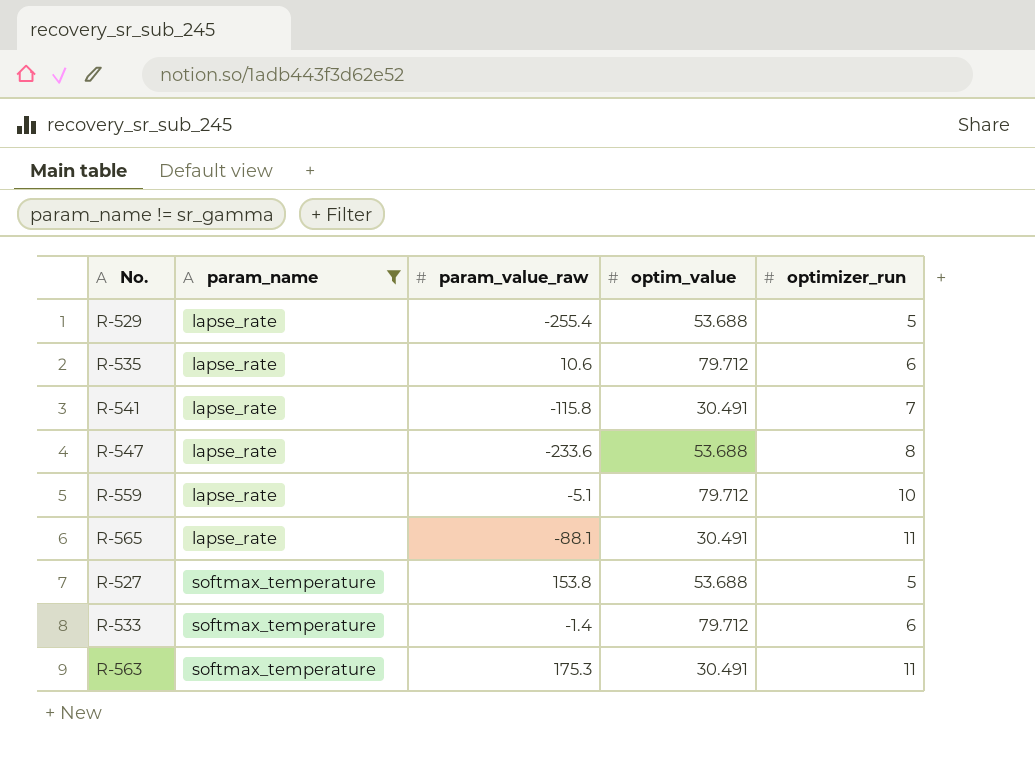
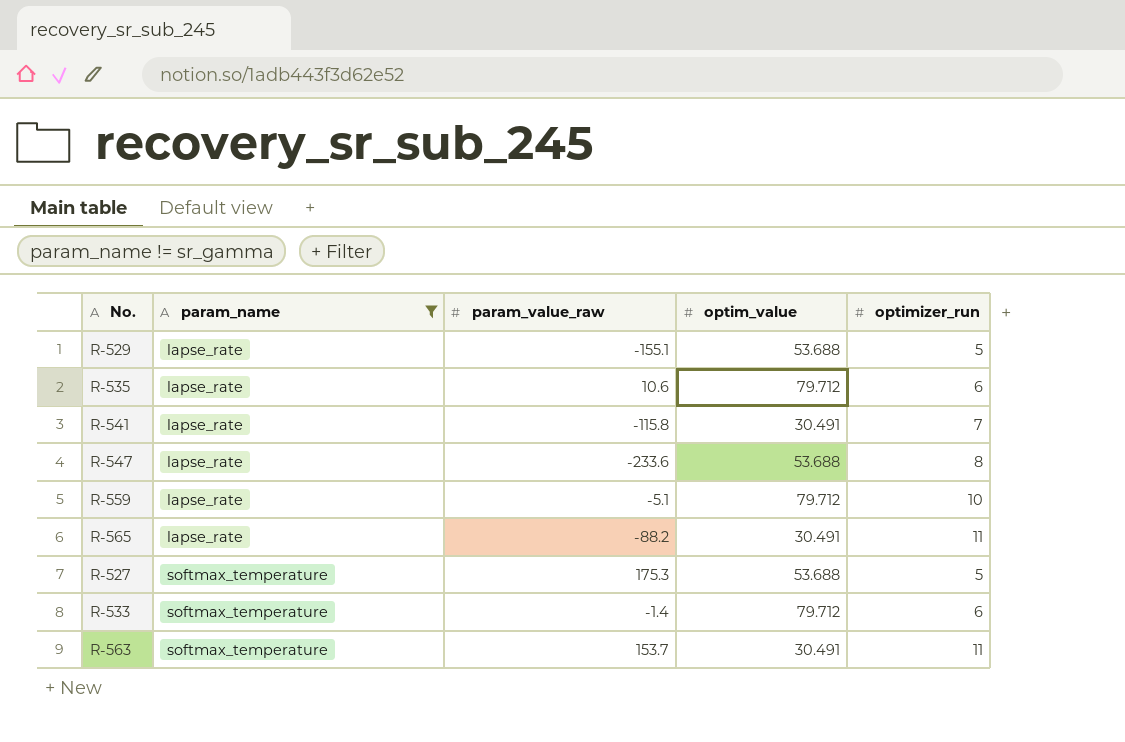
R-529 | param_value_raw: -255.4 -> -155.1
R-565 | param_value_raw: -88.1 -> -88.2
R-527 | param_value_raw: 153.8 -> 175.3
R-563 | param_value_raw: 175.3 -> 153.7

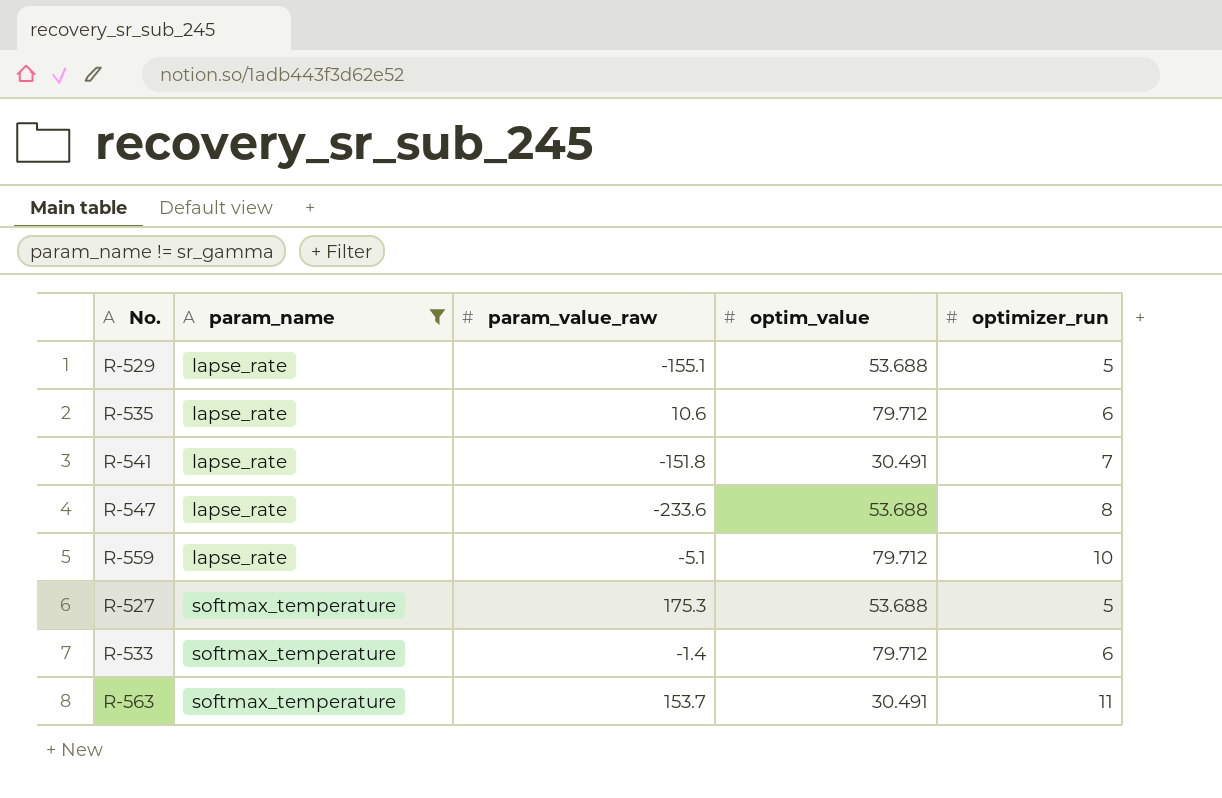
row R-565: lapse_rate | -88.2 | 30.491 | 11 -> none
R-541 | param_value_raw: -115.8 -> -151.8

